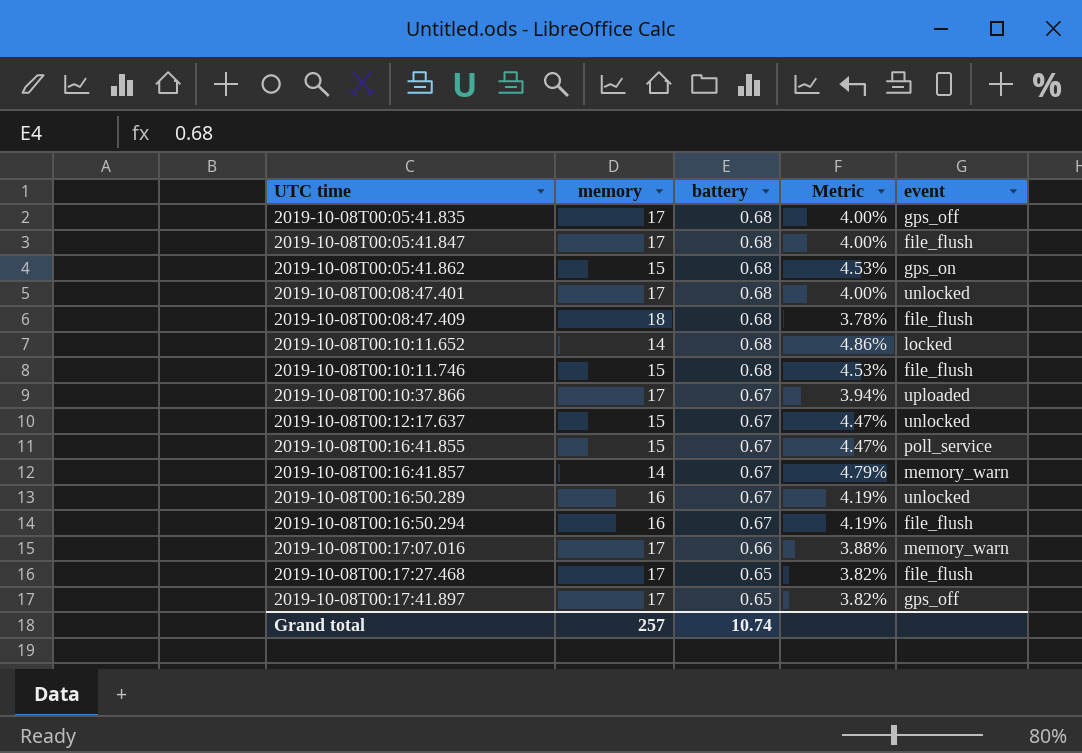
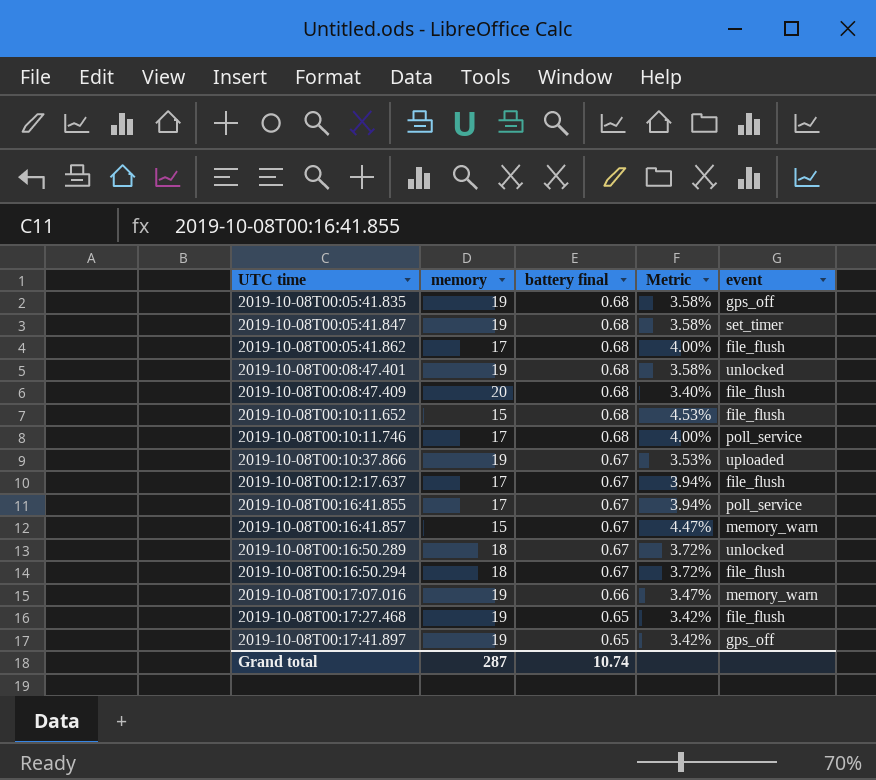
column name: battery -> battery final
2019-10-08T00:05:41.835 | memory: 17 -> 19
2019-10-08T00:05:41.835 | Metric: 4.00% -> 3.58%
2019-10-08T00:05:41.847 | memory: 17 -> 19
2019-10-08T00:05:41.847 | Metric: 4.00% -> 3.58%
2019-10-08T00:05:41.847 | event: file_flush -> set_timer
2019-10-08T00:05:41.862 | memory: 15 -> 17
2019-10-08T00:05:41.862 | Metric: 4.53% -> 4.00%
2019-10-08T00:05:41.862 | event: gps_on -> file_flush
2019-10-08T00:08:47.401 | memory: 17 -> 19
2019-10-08T00:08:47.401 | Metric: 4.00% -> 3.58%
2019-10-08T00:08:47.409 | memory: 18 -> 20
2019-10-08T00:08:47.409 | Metric: 3.78% -> 3.40%
2019-10-08T00:10:11.652 | memory: 14 -> 15
2019-10-08T00:10:11.652 | Metric: 4.86% -> 4.53%
2019-10-08T00:10:11.652 | event: locked -> file_flush
2019-10-08T00:10:11.746 | memory: 15 -> 17
2019-10-08T00:10:11.746 | Metric: 4.53% -> 4.00%
2019-10-08T00:10:11.746 | event: file_flush -> poll_service
2019-10-08T00:10:37.866 | memory: 17 -> 19
2019-10-08T00:10:37.866 | Metric: 3.94% -> 3.53%
2019-10-08T00:12:17.637 | memory: 15 -> 17
2019-10-08T00:12:17.637 | Metric: 4.47% -> 3.94%
2019-10-08T00:12:17.637 | event: unlocked -> file_flush
2019-10-08T00:16:41.855 | memory: 15 -> 17
2019-10-08T00:16:41.855 | Metric: 4.47% -> 3.94%
2019-10-08T00:16:41.857 | memory: 14 -> 15
2019-10-08T00:16:41.857 | Metric: 4.79% -> 4.47%
2019-10-08T00:16:50.289 | memory: 16 -> 18
2019-10-08T00:16:50.289 | Metric: 4.19% -> 3.72%
2019-10-08T00:16:50.294 | memory: 16 -> 18
2019-10-08T00:16:50.294 | Metric: 4.19% -> 3.72%
2019-10-08T00:17:07.016 | memory: 17 -> 19
2019-10-08T00:17:07.016 | Metric: 3.88% -> 3.47%
2019-10-08T00:17:27.468 | memory: 17 -> 19
2019-10-08T00:17:27.468 | Metric: 3.82% -> 3.42%
2019-10-08T00:17:41.897 | memory: 17 -> 19
2019-10-08T00:17:41.897 | Metric: 3.82% -> 3.42%
Grand total | memory: 257 -> 287

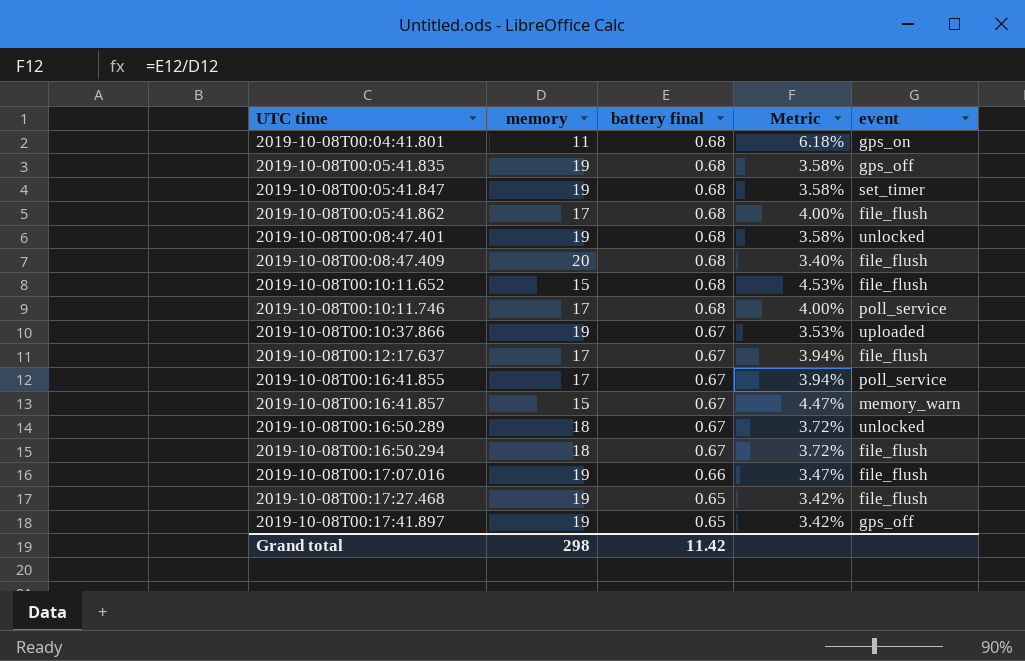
row 2019-10-08T00:04:41.801: none -> 11 | 0.68 | 6.18% | gps_on
2019-10-08T00:17:07.016 | event: memory_warn -> file_flush
Grand total | memory: 287 -> 298
Grand total | battery final: 10.74 -> 11.42

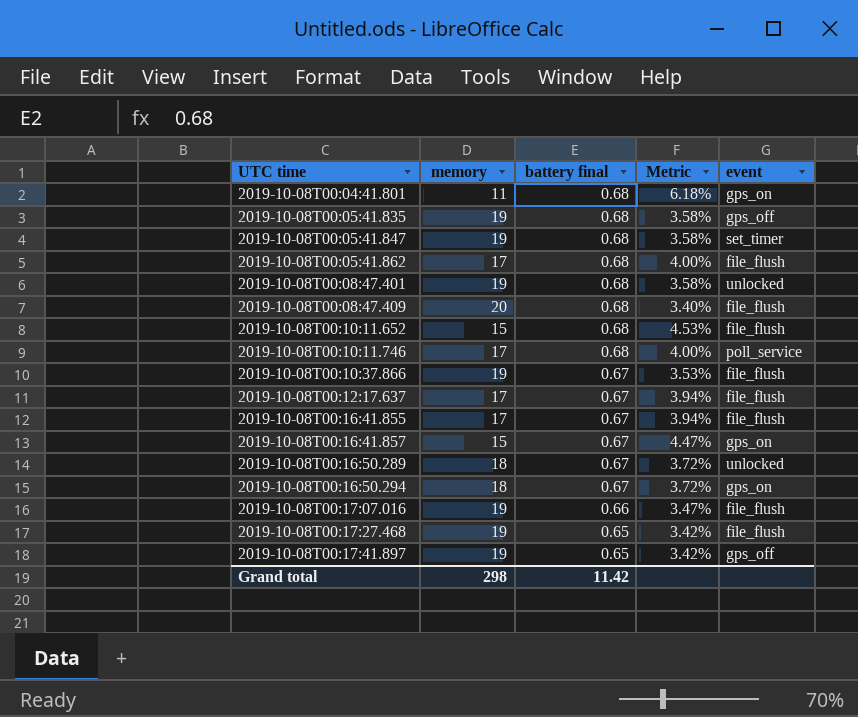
2019-10-08T00:10:37.866 | event: uploaded -> file_flush
2019-10-08T00:16:41.855 | event: poll_service -> file_flush
2019-10-08T00:16:41.857 | event: memory_warn -> gps_on
2019-10-08T00:16:50.294 | event: file_flush -> gps_on

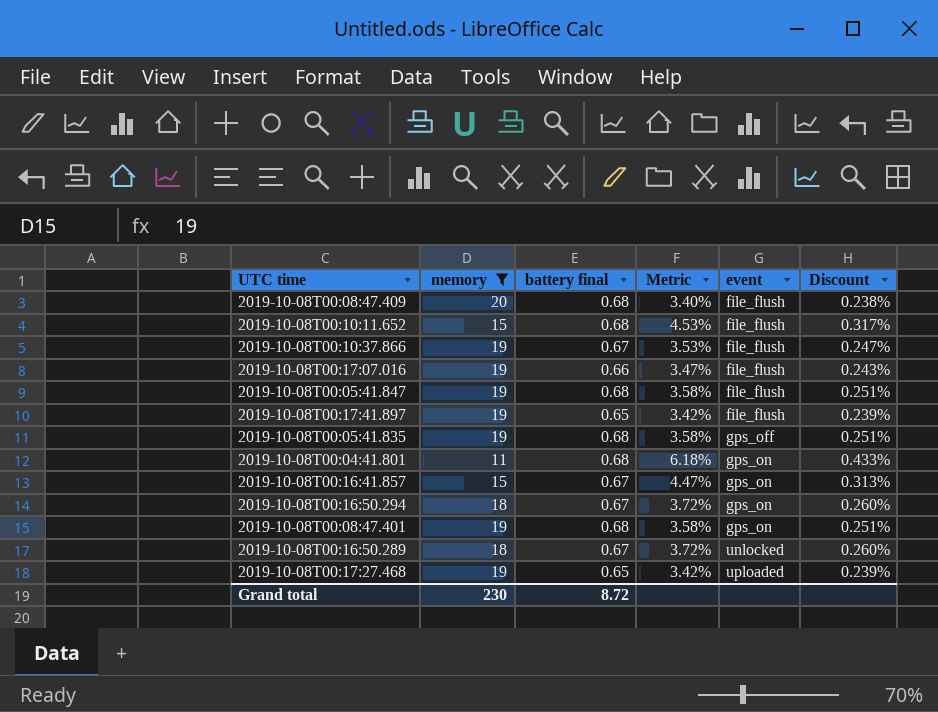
filter: none -> memory != 17
row order: UTC time ascending -> event ascending
column Discount | formula: none -> [Metric] * 0.07
2019-10-08T00:05:41.847 | event: set_timer -> file_flush
2019-10-08T00:17:41.897 | event: gps_off -> file_flush
2019-10-08T00:08:47.401 | event: unlocked -> gps_on
2019-10-08T00:17:27.468 | event: file_flush -> uploaded
Grand total | memory: 298 -> 230
Grand total | battery final: 11.42 -> 8.72

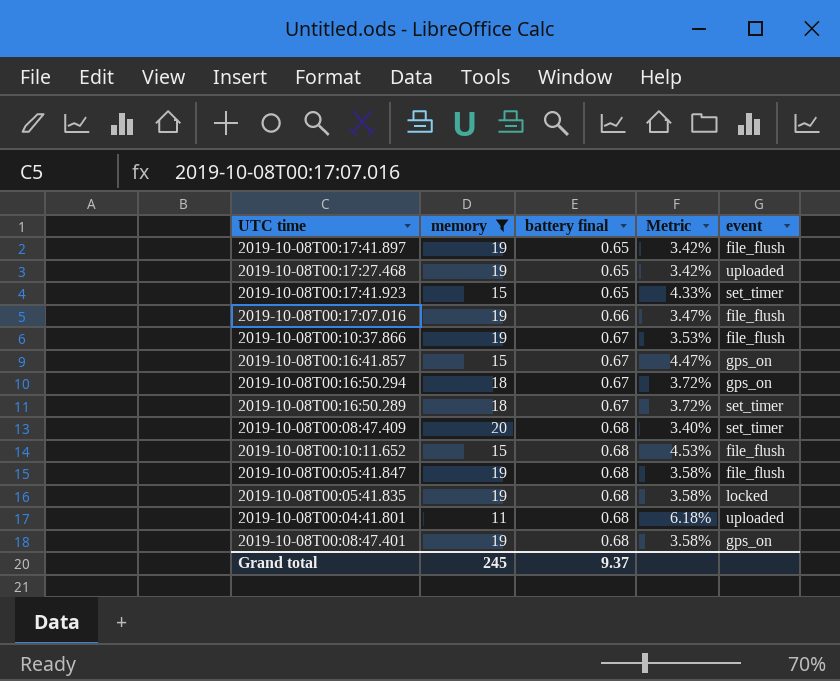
row order: event ascending -> battery final ascending
column Discount | formula: [Metric] * 0.07 -> none
row 2019-10-08T00:17:41.923: none -> 15 | 0.65 | 4.33% | set_timer
2019-10-08T00:16:50.289 | event: unlocked -> set_timer
2019-10-08T00:08:47.409 | event: file_flush -> set_timer
2019-10-08T00:05:41.835 | event: gps_off -> locked
2019-10-08T00:04:41.801 | event: gps_on -> uploaded
Grand total | memory: 230 -> 245
Grand total | battery final: 8.72 -> 9.37

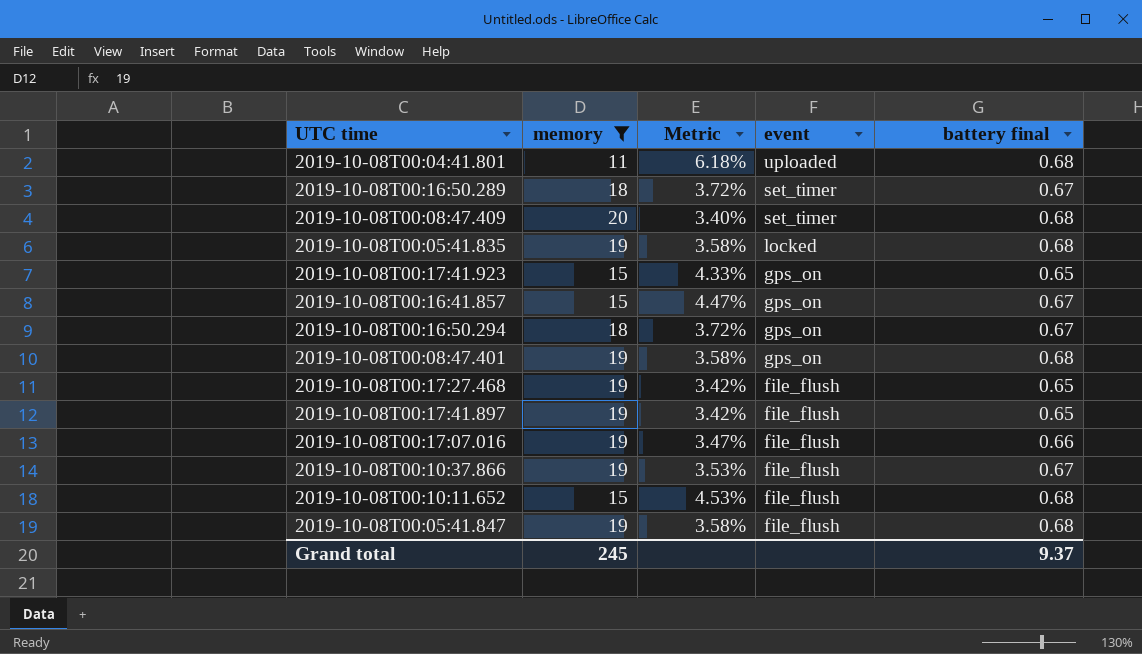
row order: battery final ascending -> event descending
column battery final | position: 3 -> 5
2019-10-08T00:17:41.923 | event: set_timer -> gps_on
2019-10-08T00:17:27.468 | event: uploaded -> file_flush

